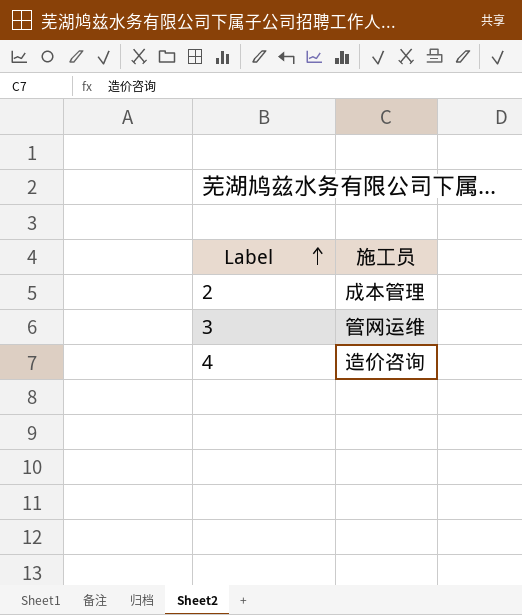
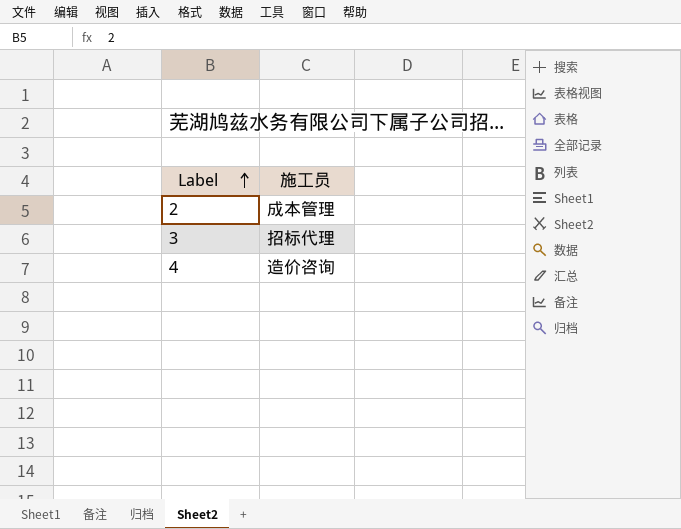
3 | 施工员: 管网运维 -> 招标代理

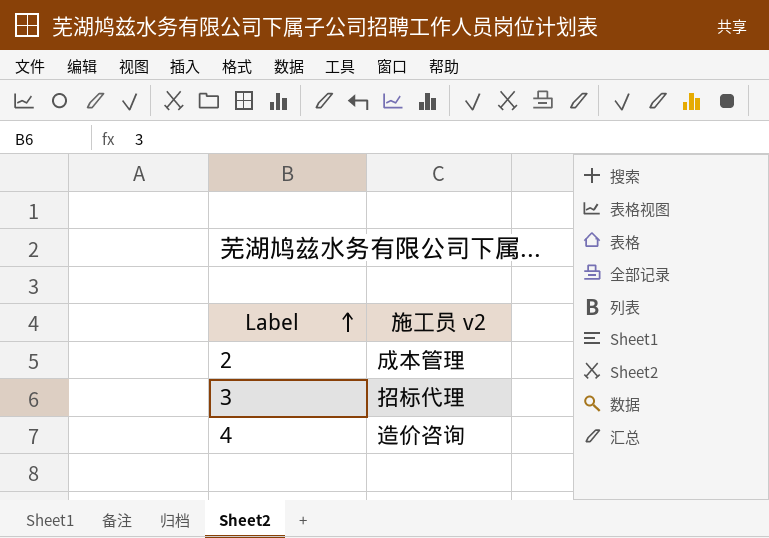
column name: 施工员 -> 施工员 v2

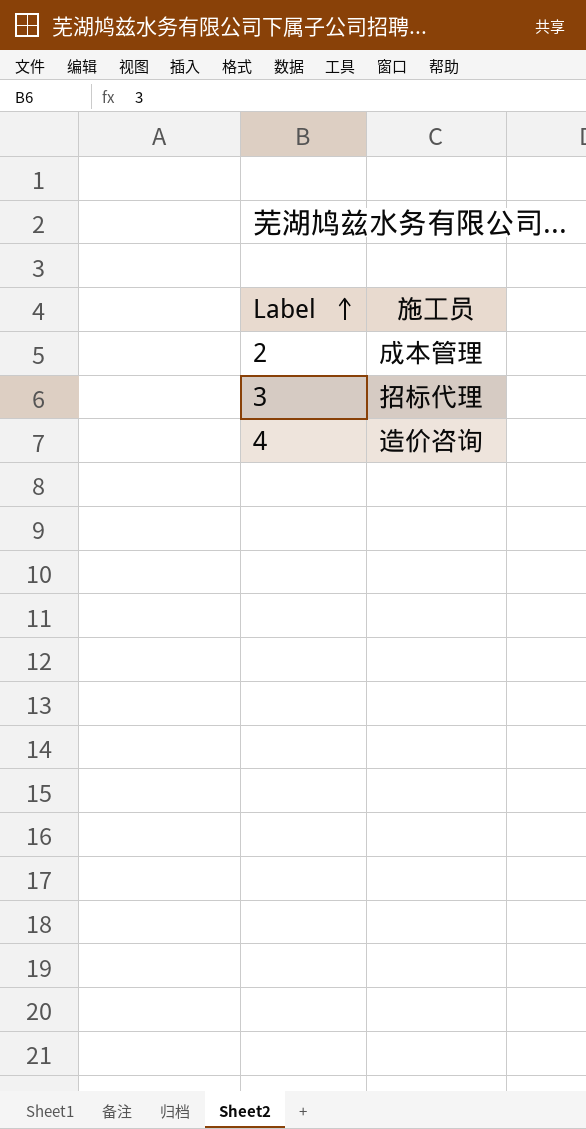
column name: 施工员 v2 -> 施工员

